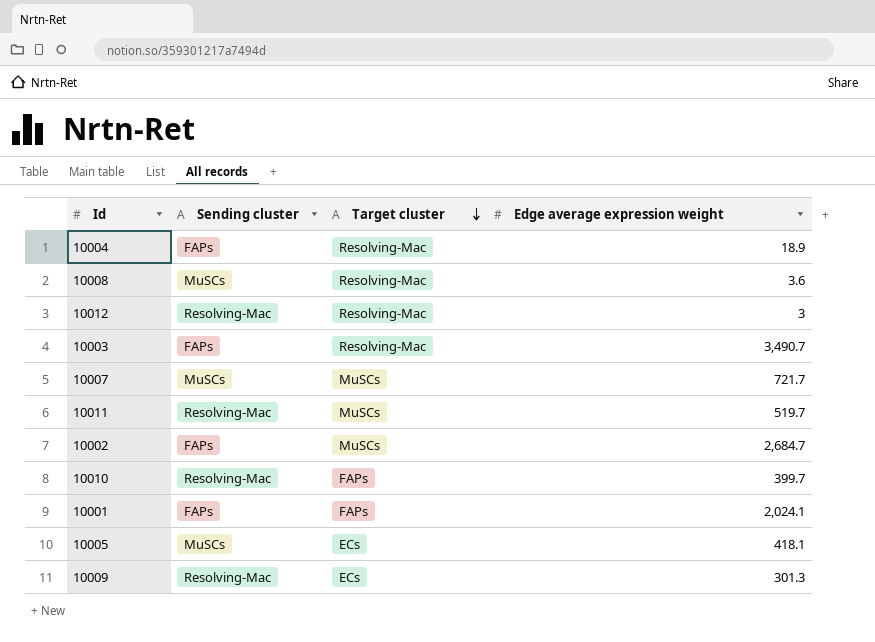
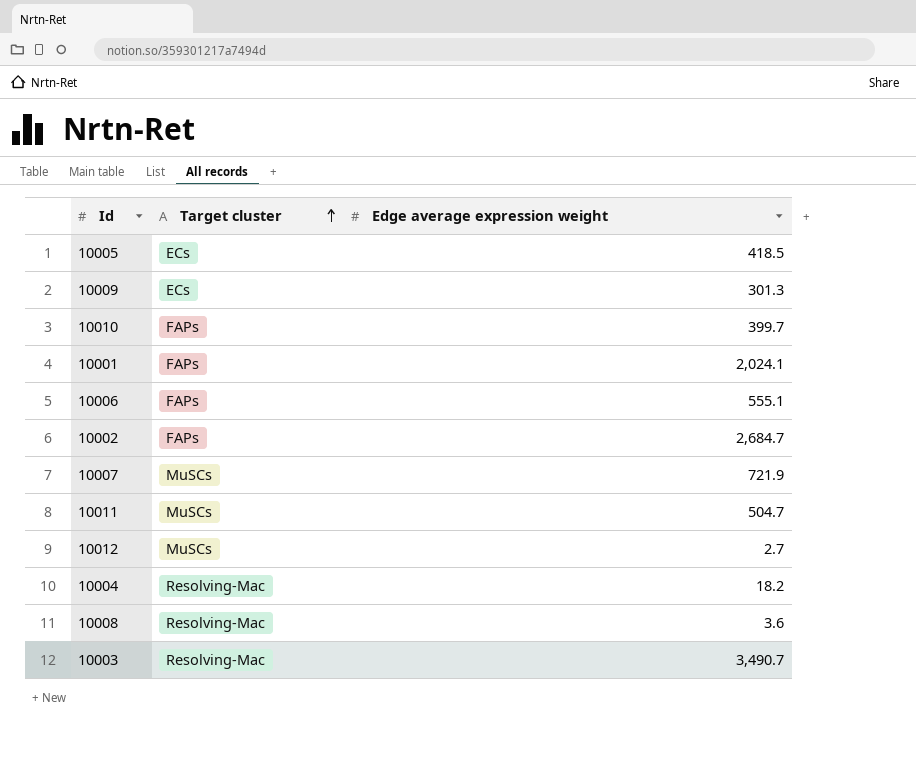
row order: Target cluster descending -> Target cluster ascending
column Sending cluster | position: 2 -> none
10005 | Edge average expression weight: 418.1 -> 418.5
row 10006: none -> FAPs | 555.1
10002 | Target cluster: MuSCs -> FAPs
10007 | Edge average expression weight: 721.7 -> 721.9
10011 | Edge average expression weight: 519.7 -> 504.7
10012 | Target cluster: Resolving-Mac -> MuSCs
10012 | Edge average expression weight: 3 -> 2.7
10004 | Edge average expression weight: 18.9 -> 18.2

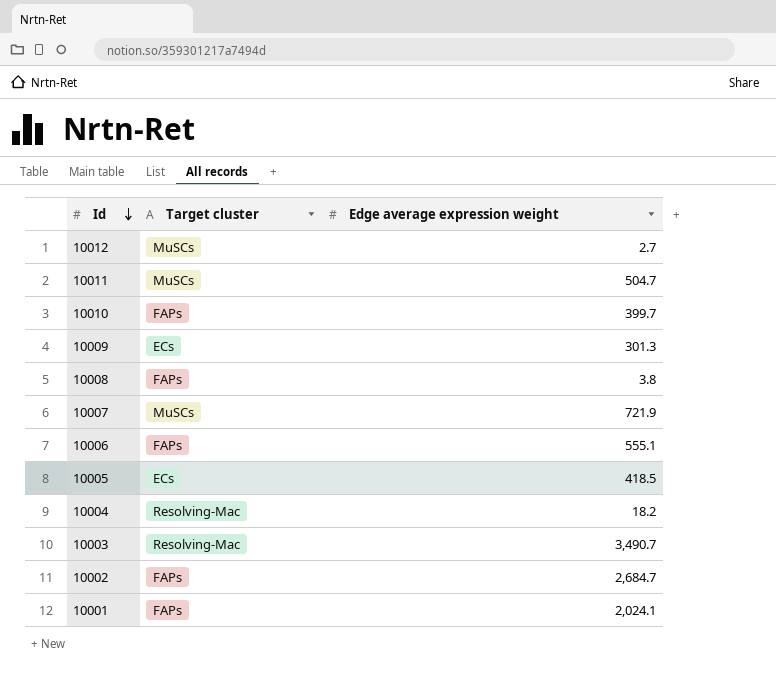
row order: Target cluster ascending -> Id descending
10008 | Target cluster: Resolving-Mac -> FAPs
10008 | Edge average expression weight: 3.6 -> 3.8

